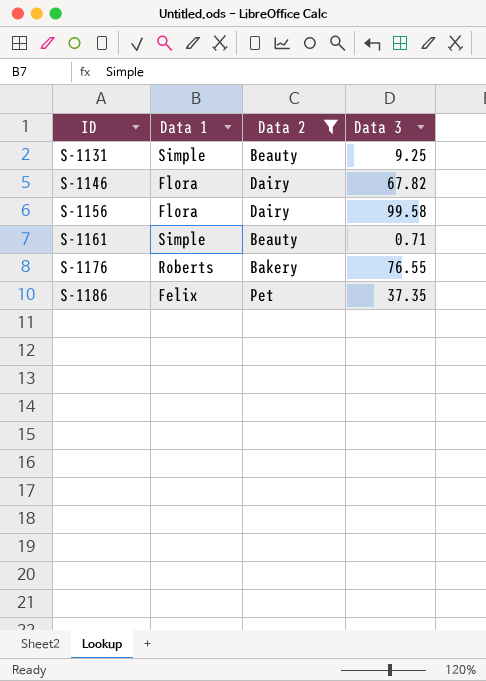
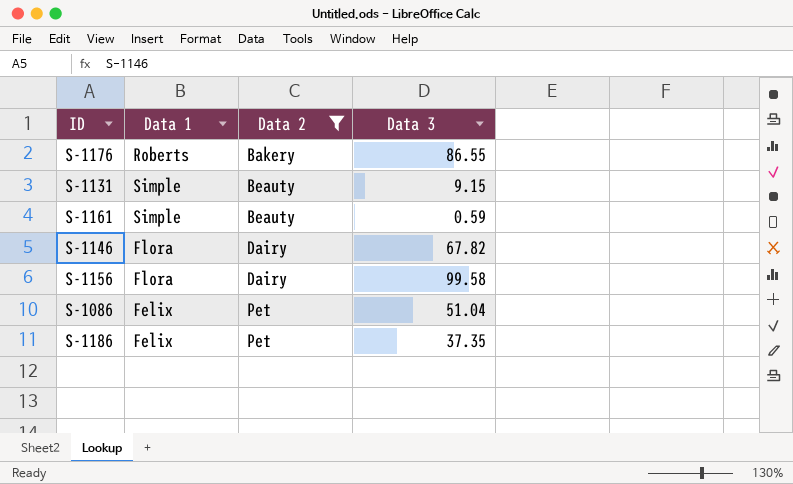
row order: ID ascending -> Data 2 ascending
S-1176 | Data 3: 76.55 -> 86.55
S-1131 | Data 3: 9.25 -> 9.15
S-1161 | Data 3: 0.71 -> 0.59
row S-1086: none -> Felix | Pet | 51.04

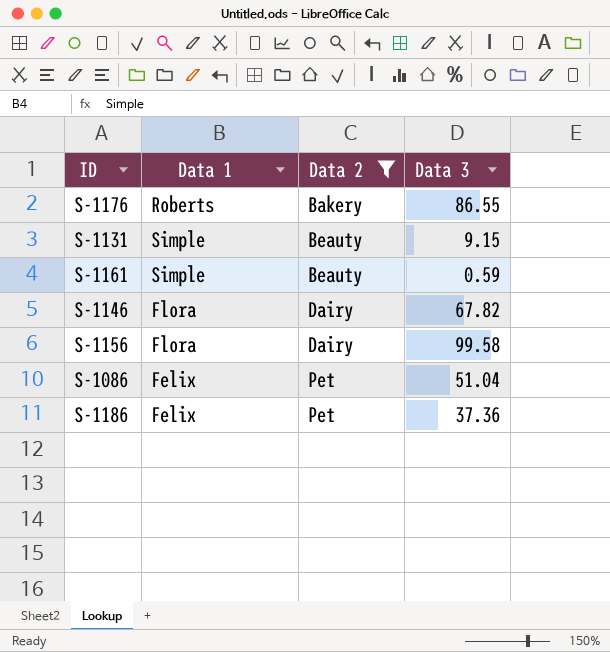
S-1186 | Data 3: 37.35 -> 37.36

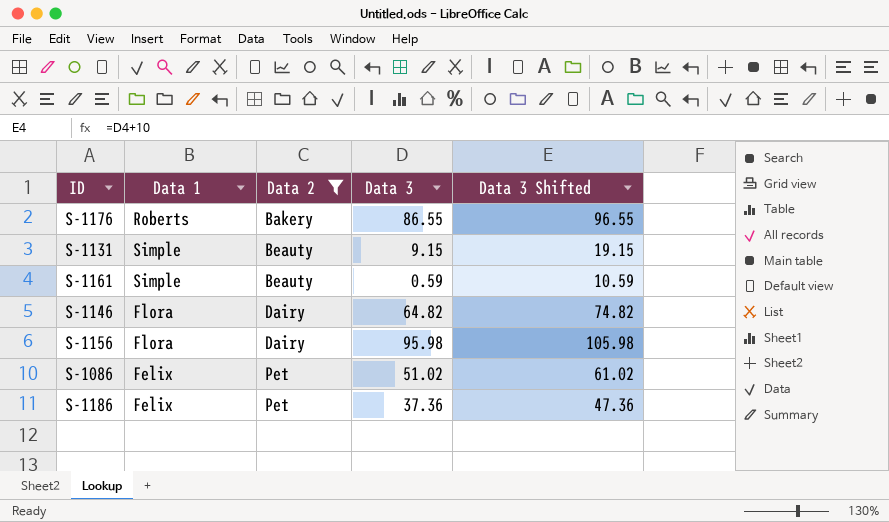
column Data 3 Shifted | formula: none -> [Data 3] + 10
S-1146 | Data 3: 67.82 -> 64.82
S-1156 | Data 3: 99.58 -> 95.98
S-1086 | Data 3: 51.04 -> 51.02

